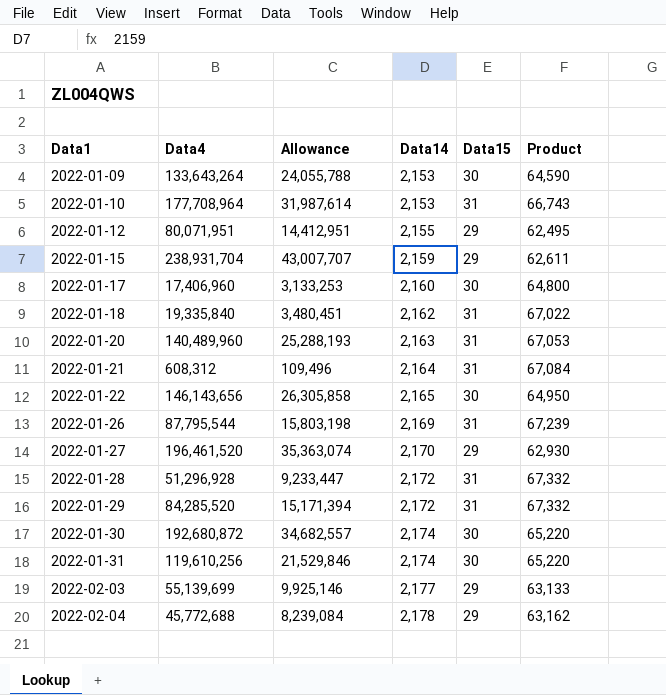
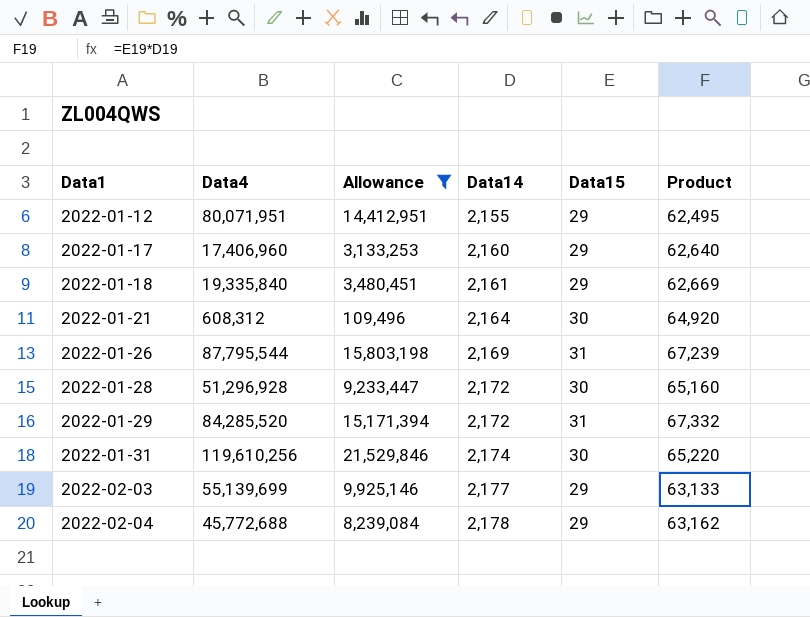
filter: none -> Allowance <= 21,529,846
2022-01-17 | Data15: 30 -> 29
2022-01-17 | Product: 64,800 -> 62,640
2022-01-18 | Data14: 2,162 -> 2,161
2022-01-18 | Data15: 31 -> 29
2022-01-18 | Product: 67,022 -> 62,669
2022-01-21 | Data15: 31 -> 30
2022-01-21 | Product: 67,084 -> 64,920
2022-01-28 | Data15: 31 -> 30
2022-01-28 | Product: 67,332 -> 65,160

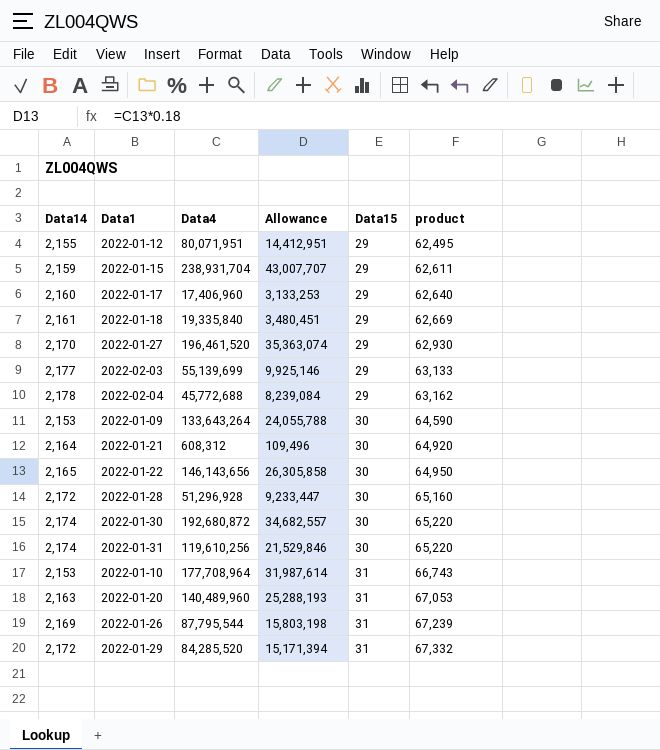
filter: Allowance <= 21,529,846 -> none
row order: Data1 ascending -> Data15 ascending
column Data14 | position: 4 -> 1
column name: Product -> product

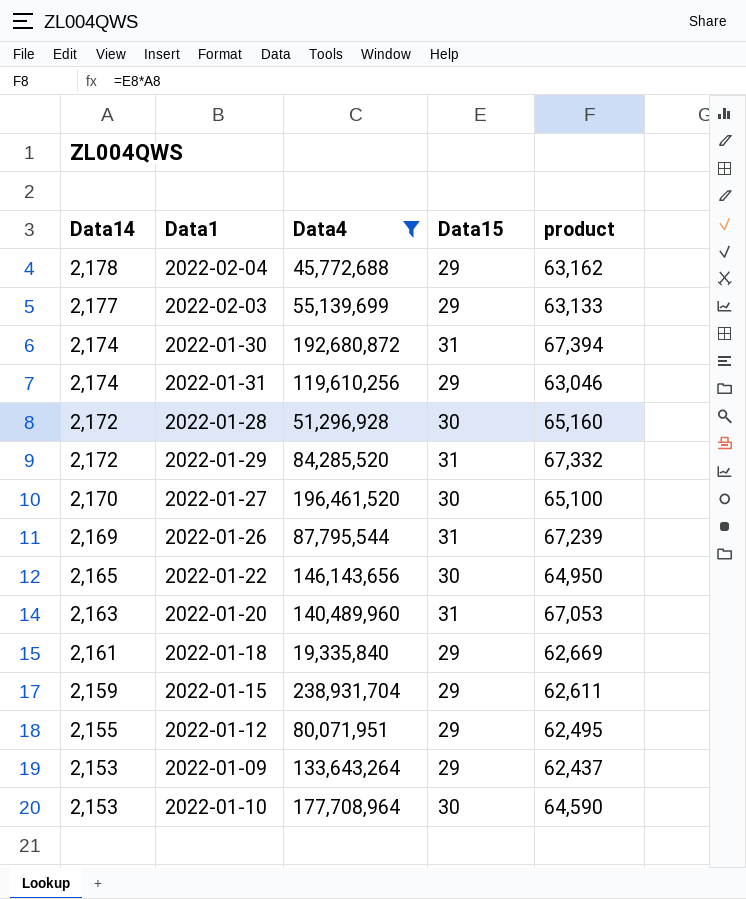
filter: none -> Data4 >= 19,335,840
row order: Data15 ascending -> Data14 descending
column Allowance | formula: [Data4] * 0.18 -> none
2022-01-30 | Data15: 30 -> 31
2022-01-30 | product: 65,220 -> 67,394
2022-01-31 | Data15: 30 -> 29
2022-01-31 | product: 65,220 -> 63,046
2022-01-27 | Data15: 29 -> 30
2022-01-27 | product: 62,930 -> 65,100
2022-01-09 | Data15: 30 -> 29
2022-01-09 | product: 64,590 -> 62,437
2022-01-10 | Data15: 31 -> 30
2022-01-10 | product: 66,743 -> 64,590

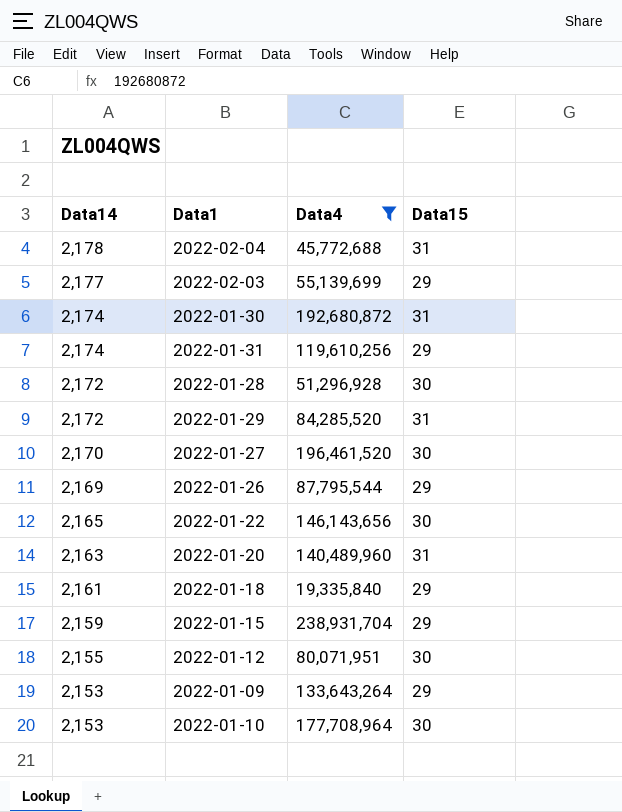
column product | formula: [Data14] * [Data15] -> none
2022-02-04 | Data15: 29 -> 31
2022-01-26 | Data15: 31 -> 29
2022-01-12 | Data15: 29 -> 30

